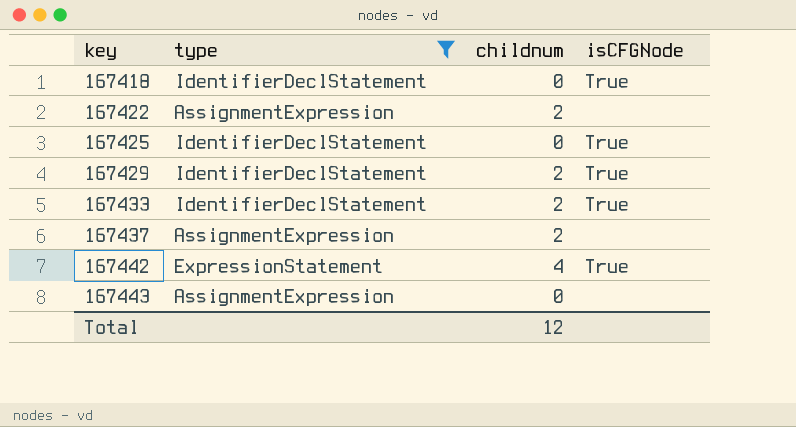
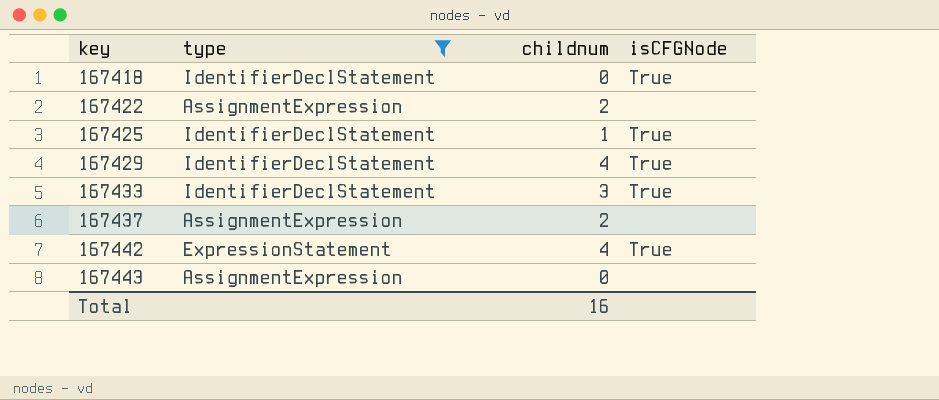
167425 | childnum: 0 -> 1
167429 | childnum: 2 -> 4
167433 | childnum: 2 -> 3
Total | childnum: 12 -> 16

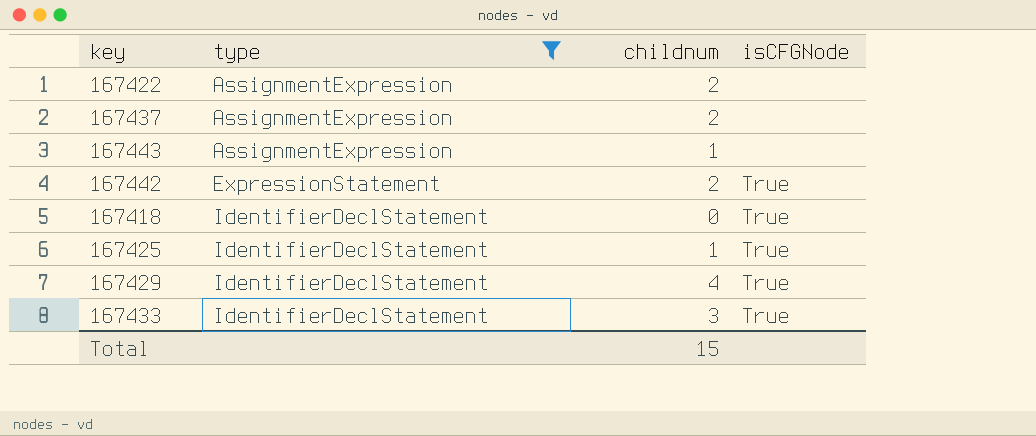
row order: key ascending -> type ascending
167443 | childnum: 0 -> 1
167442 | childnum: 4 -> 2
Total | childnum: 16 -> 15

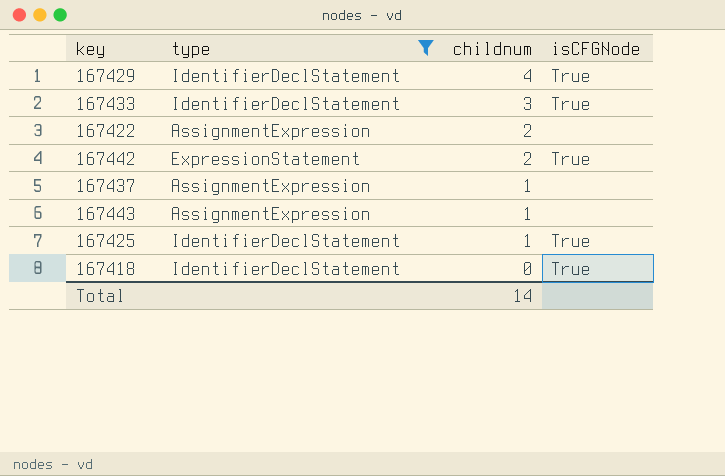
row order: type ascending -> childnum descending
167437 | childnum: 2 -> 1
Total | childnum: 15 -> 14

